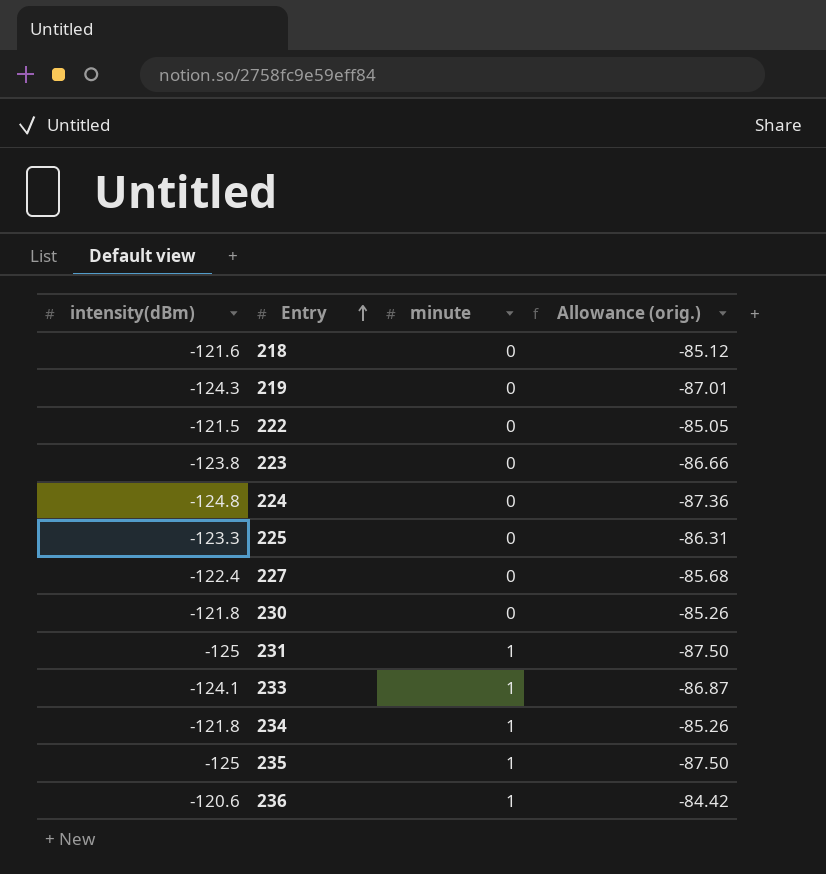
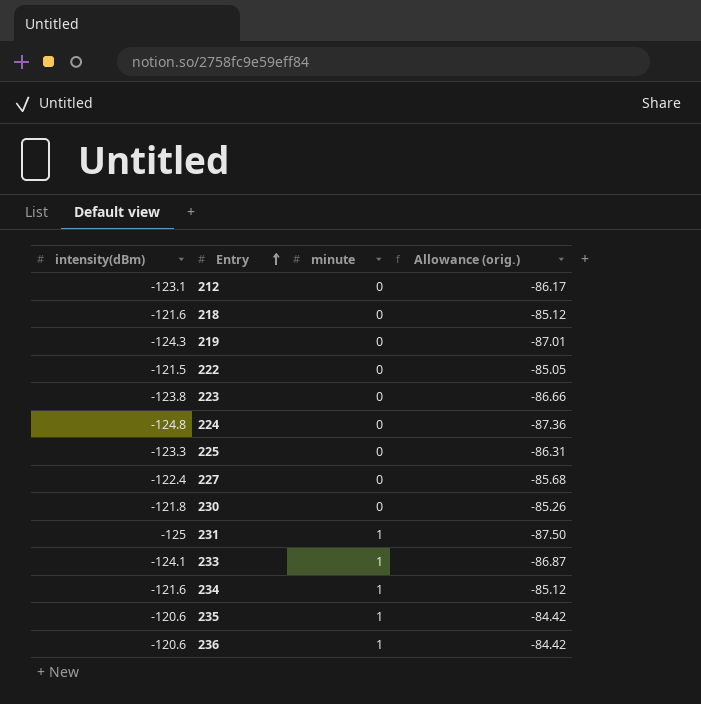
row 212: none -> -123.1 | 0 | -86.17
234 | intensity(dBm): -121.8 -> -121.6
234 | Allowance (orig.): -85.26 -> -85.12
235 | intensity(dBm): -125 -> -120.6
235 | Allowance (orig.): -87.50 -> -84.42

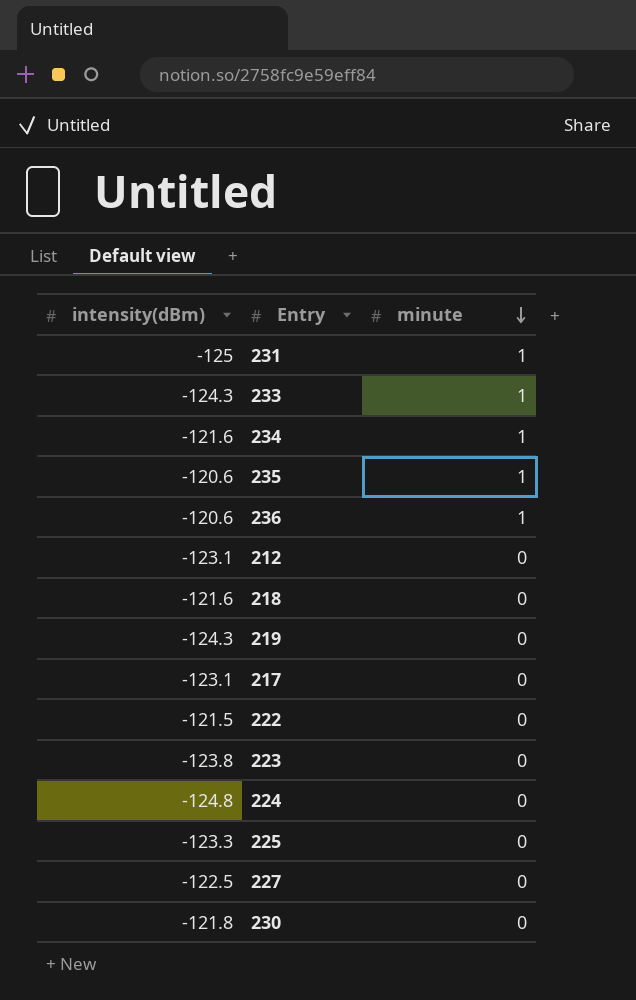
row order: Entry ascending -> minute descending
column Allowance (orig.) | formula: [intensity(dBm)] * 0.7 -> none
233 | intensity(dBm): -124.1 -> -124.3
row 217: none -> -123.1 | 0
227 | intensity(dBm): -122.4 -> -122.5

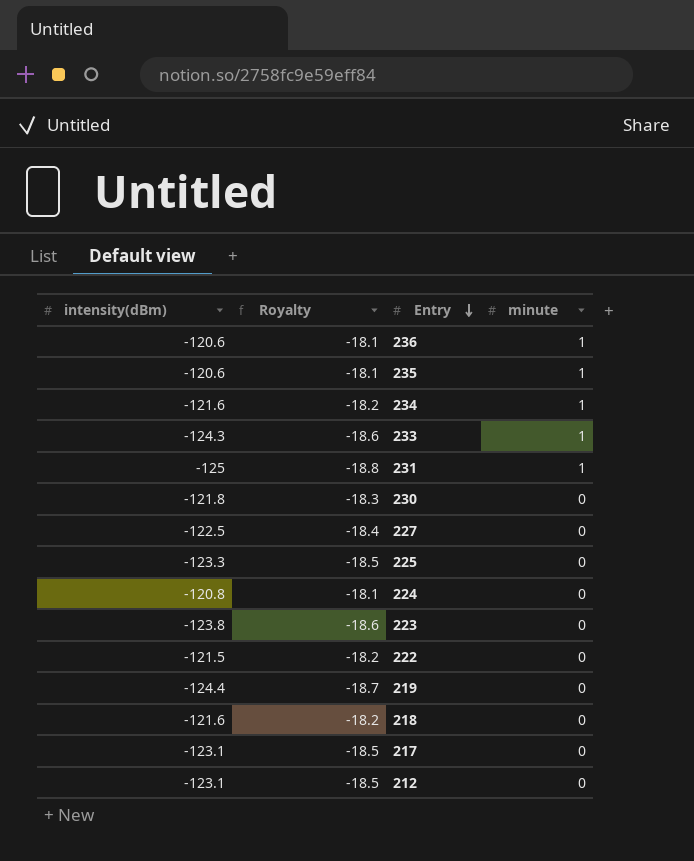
row order: minute descending -> Entry descending
column Royalty | formula: none -> [intensity(dBm)] * 0.15
224 | intensity(dBm): -124.8 -> -120.8
219 | intensity(dBm): -124.3 -> -124.4

